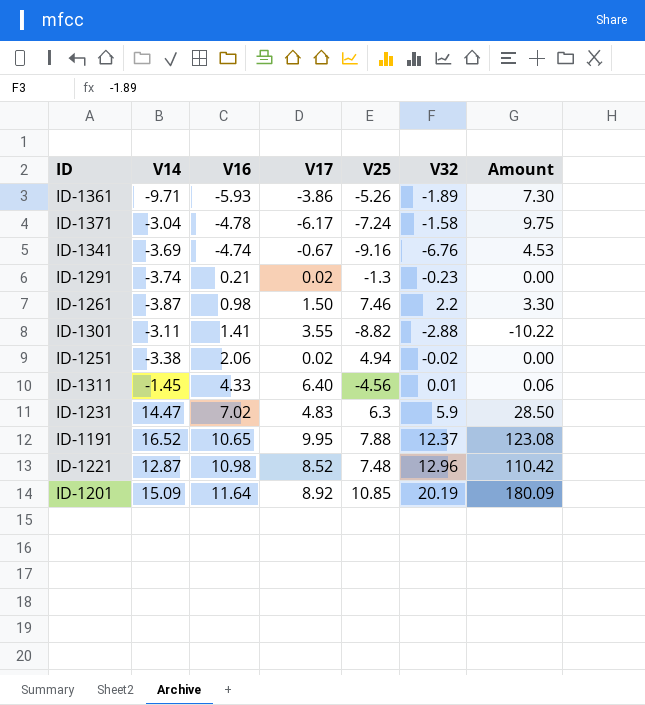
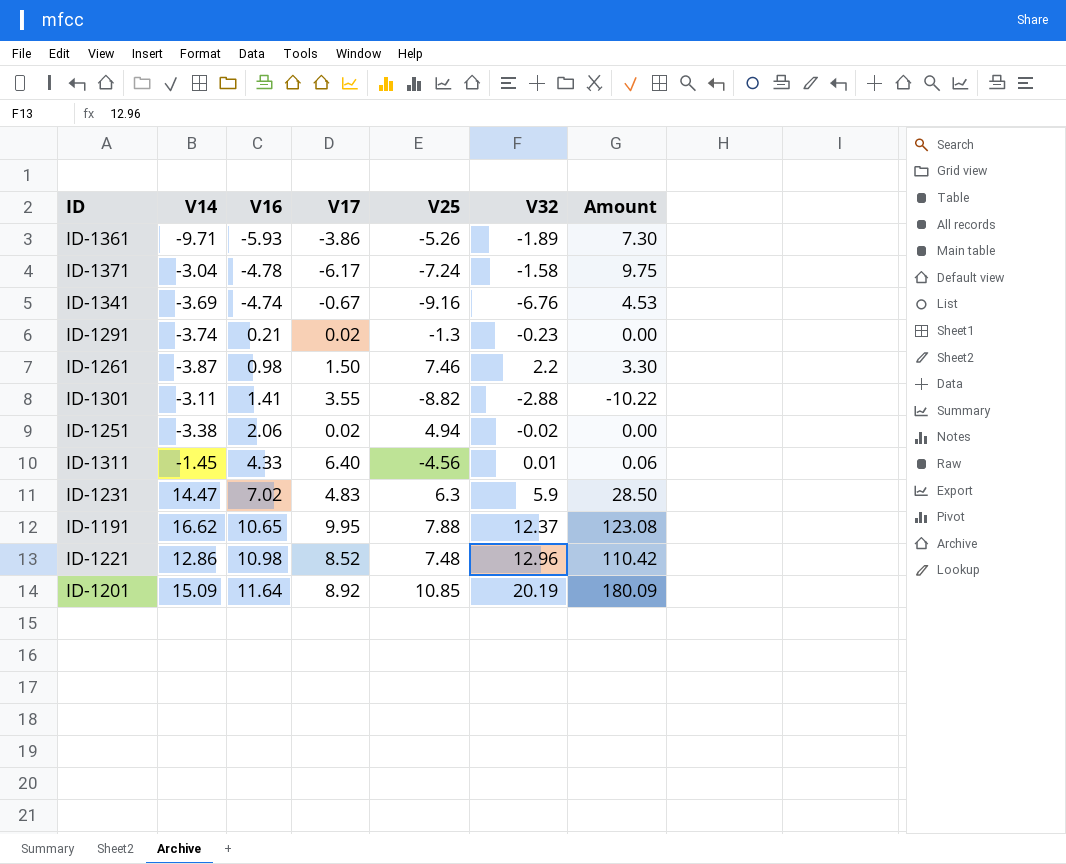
ID-1191 | V14: 16.52 -> 16.62
ID-1221 | V14: 12.87 -> 12.86

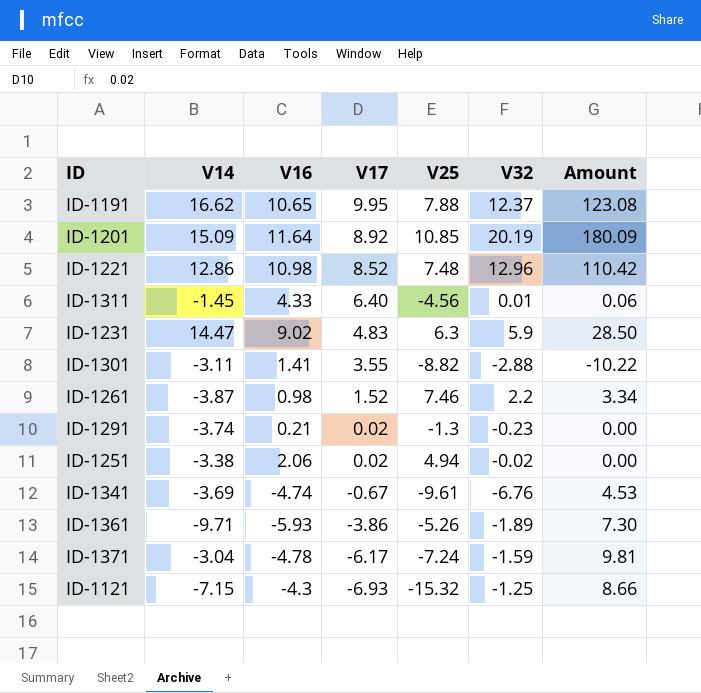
row order: V16 ascending -> V17 descending
ID-1231 | V16: 7.02 -> 9.02
ID-1261 | V17: 1.50 -> 1.52
ID-1261 | Amount: 3.30 -> 3.34
ID-1341 | V25: -9.16 -> -9.61
ID-1371 | V32: -1.58 -> -1.59
ID-1371 | Amount: 9.75 -> 9.81
row ID-1121: none -> -7.15 | -4.3 | -6.93 | -15.32 | -1.25 | 8.66

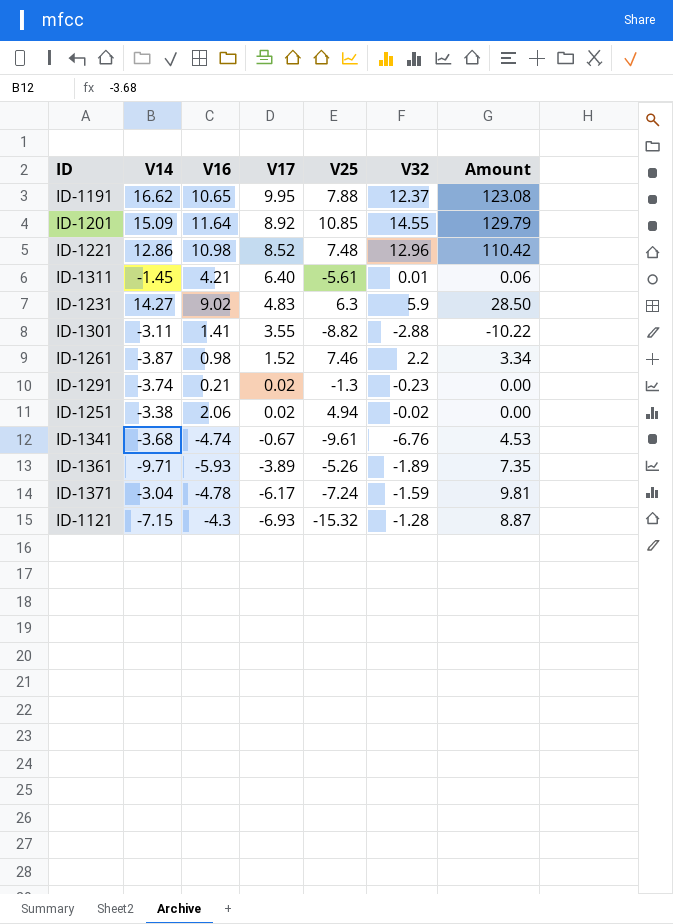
ID-1201 | V32: 20.19 -> 14.55
ID-1201 | Amount: 180.09 -> 129.79
ID-1311 | V16: 4.33 -> 4.21
ID-1311 | V25: -4.56 -> -5.61
ID-1231 | V14: 14.47 -> 14.27
ID-1341 | V14: -3.69 -> -3.68
ID-1361 | V17: -3.86 -> -3.89
ID-1361 | Amount: 7.30 -> 7.35
ID-1121 | V32: -1.25 -> -1.28
ID-1121 | Amount: 8.66 -> 8.87

